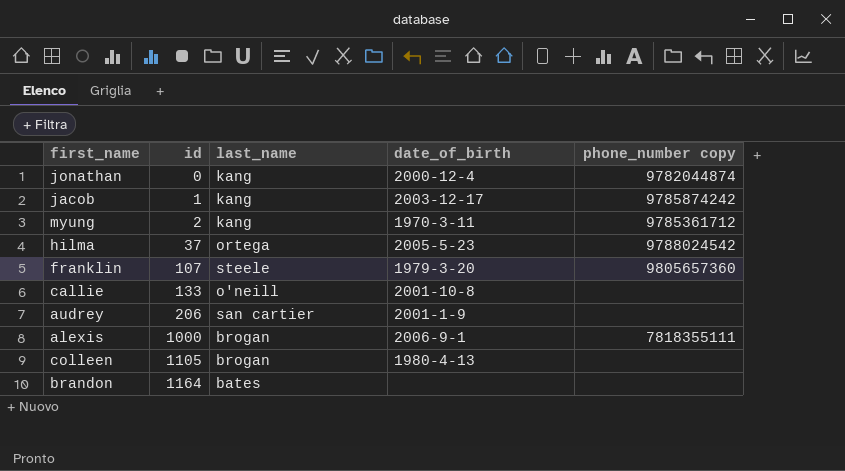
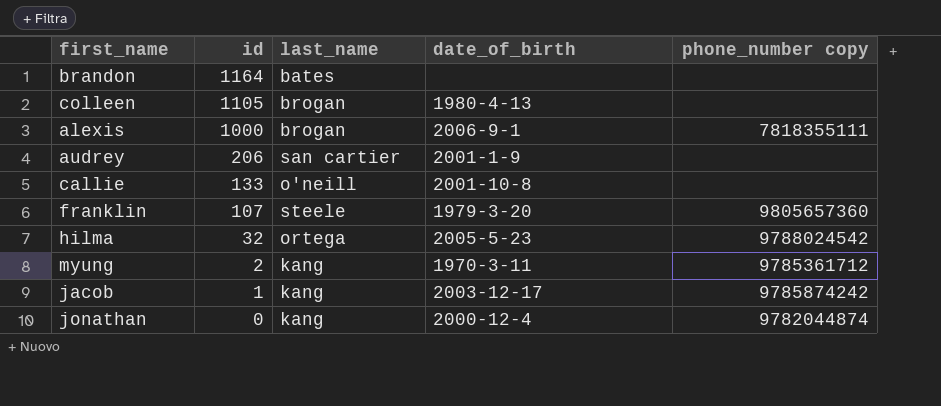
row order: id ascending -> id descending
hilma | id: 37 -> 32

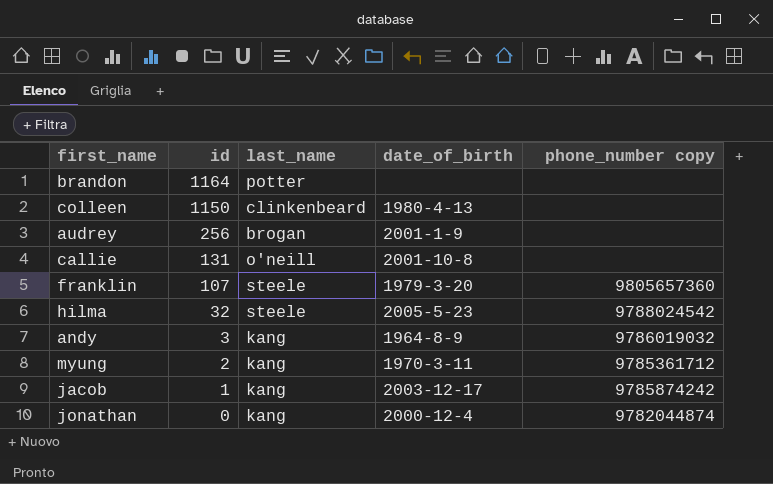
row alexis: 1000 | brogan | 2006-9-1 | 7818355111 -> none
brandon | last_name: bates -> potter
colleen | id: 1105 -> 1150
colleen | last_name: brogan -> clinkenbeard
audrey | id: 206 -> 256
audrey | last_name: san cartier -> brogan
callie | id: 133 -> 131
hilma | last_name: ortega -> steele
row andy: none -> 3 | kang | 1964-8-9 | 9786019032

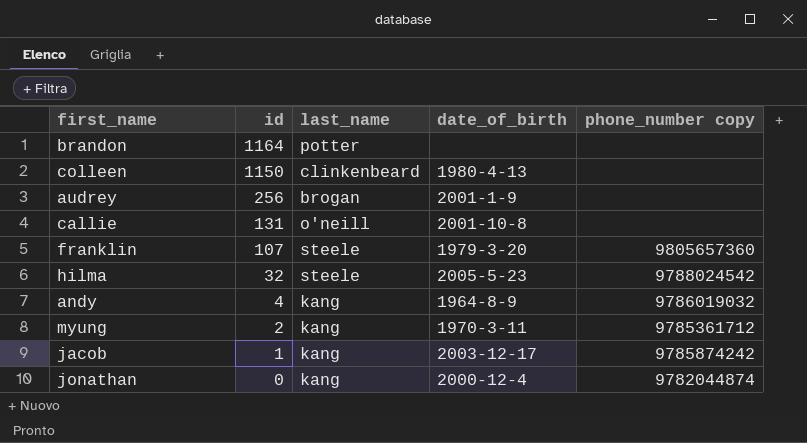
andy | id: 3 -> 4

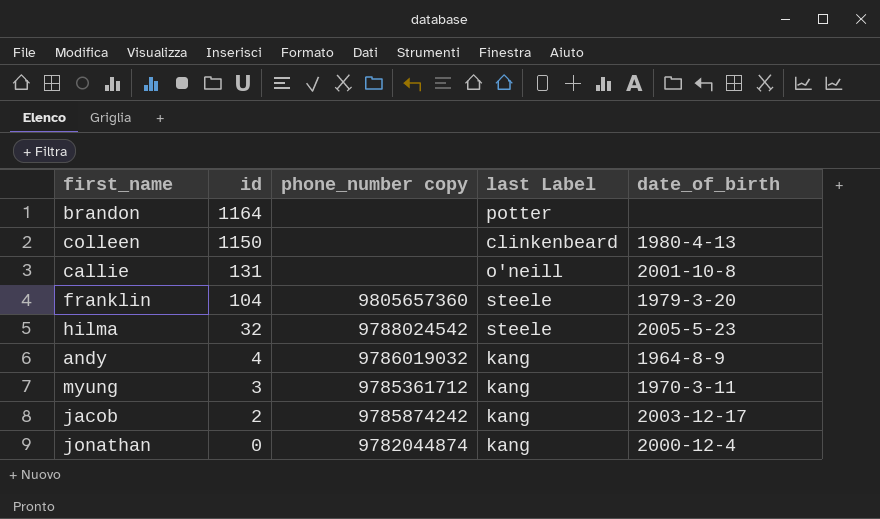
column phone_number copy | position: 5 -> 3
column name: last_name -> last Label
row audrey: 256 | brogan | 2001-1-9 | none -> none
franklin | id: 107 -> 104
myung | id: 2 -> 3
jacob | id: 1 -> 2

